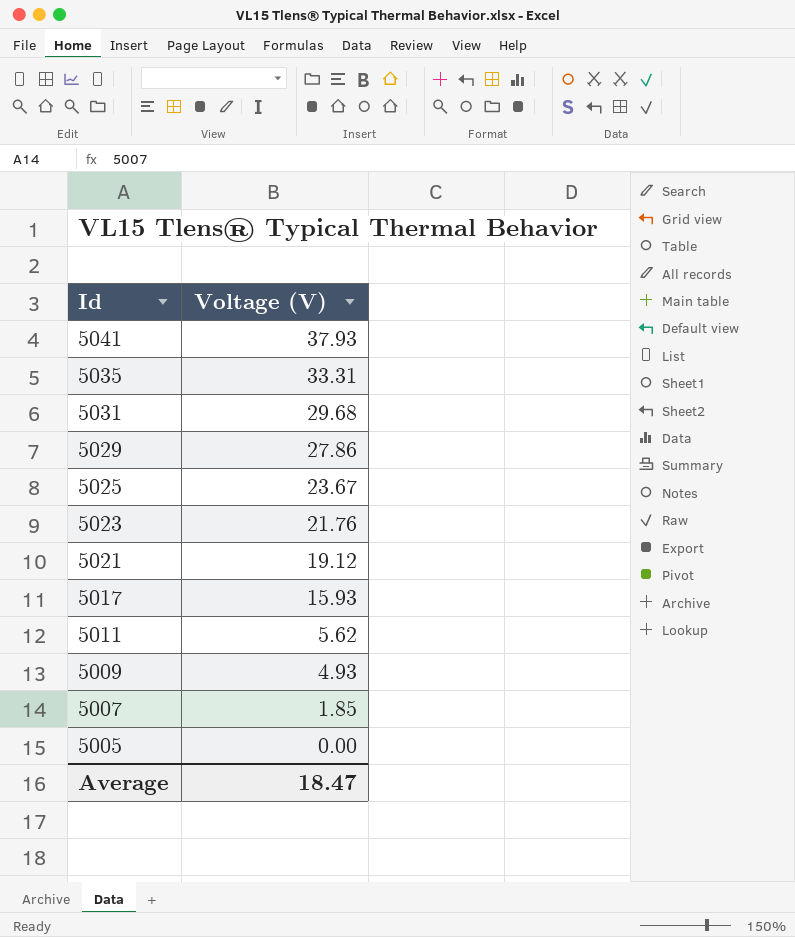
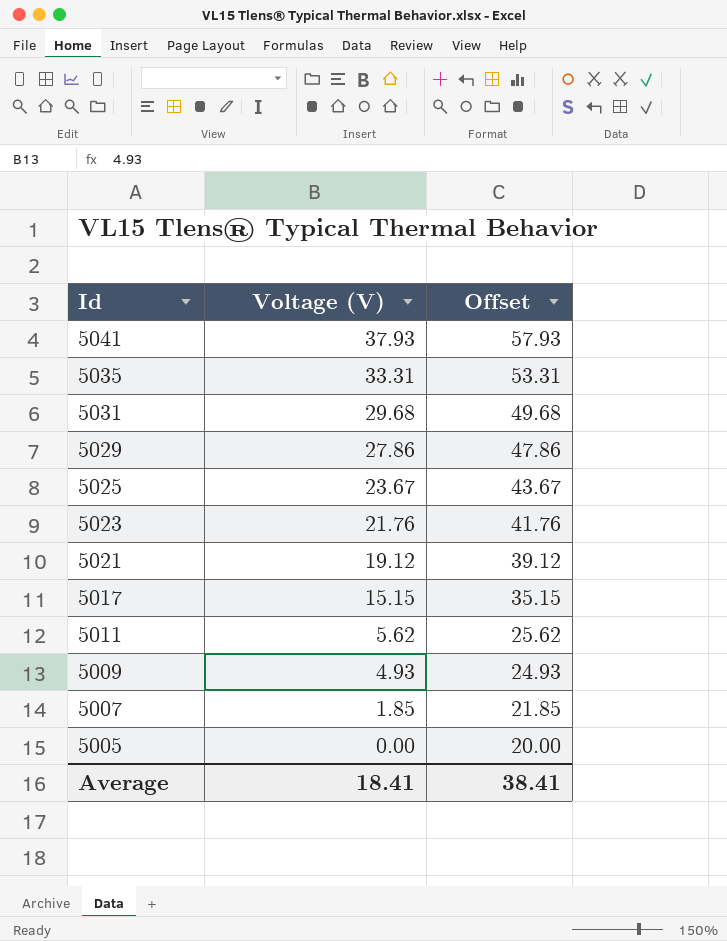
column Offset | formula: none -> [Voltage (V)] + 20
5017 | Voltage (V): 15.93 -> 15.15
Average | Voltage (V): 18.47 -> 18.41

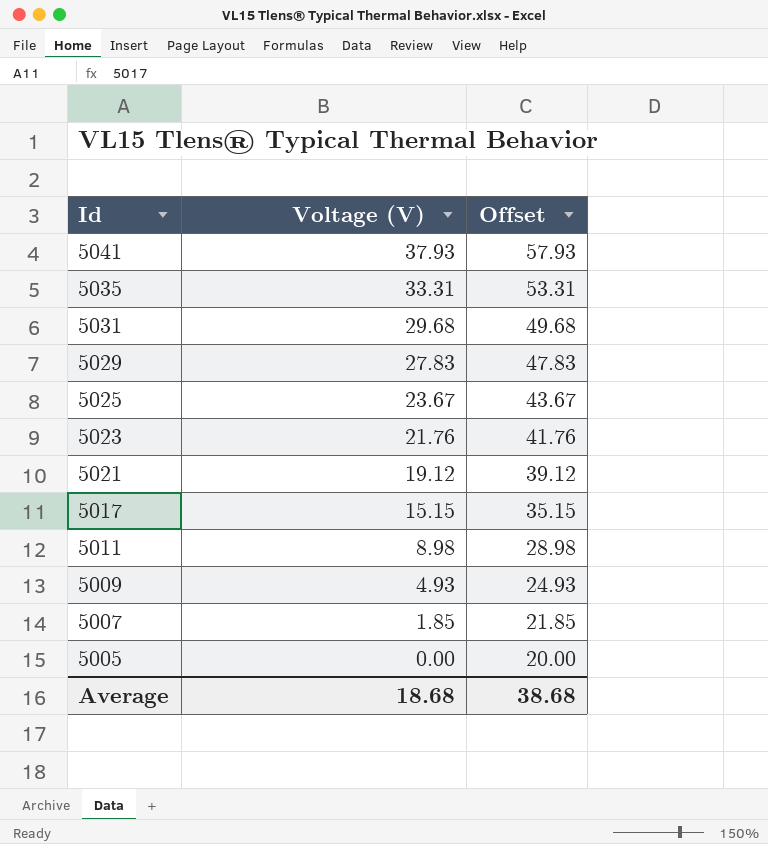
5029 | Voltage (V): 27.86 -> 27.83
5029 | Offset: 47.86 -> 47.83
5011 | Voltage (V): 5.62 -> 8.98
5011 | Offset: 25.62 -> 28.98
Average | Voltage (V): 18.41 -> 18.68
Average | Offset: 38.41 -> 38.68

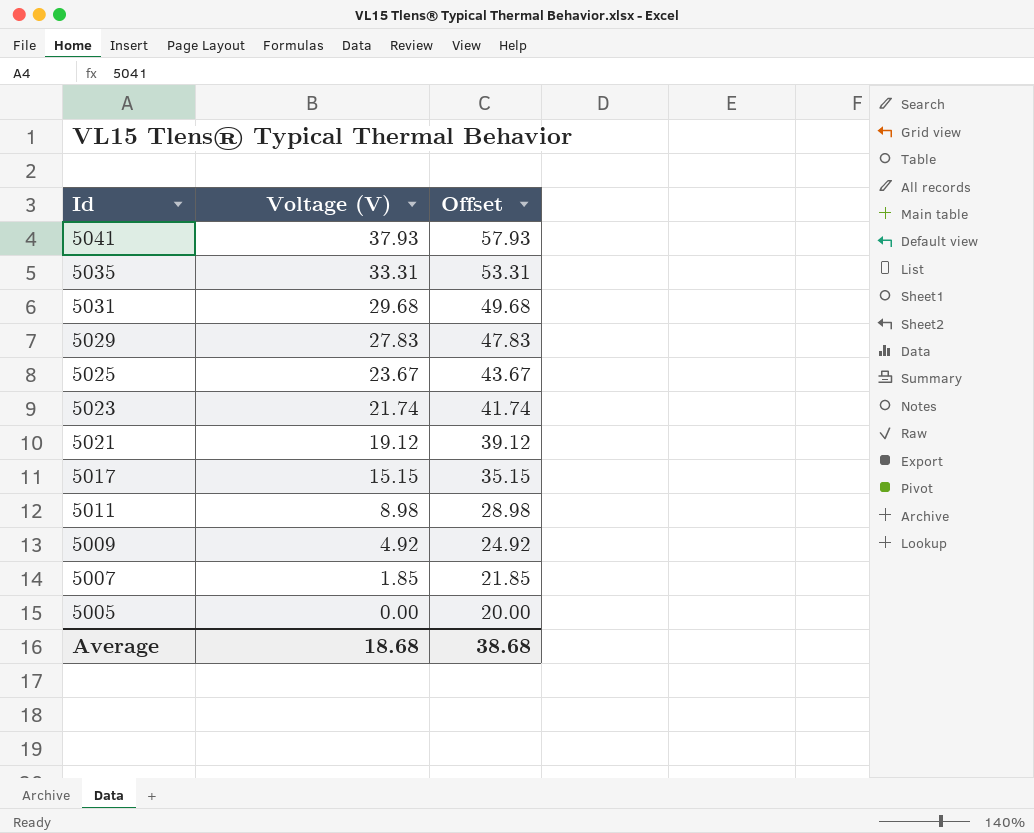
5023 | Voltage (V): 21.76 -> 21.74
5023 | Offset: 41.76 -> 41.74
5009 | Voltage (V): 4.93 -> 4.92
5009 | Offset: 24.93 -> 24.92

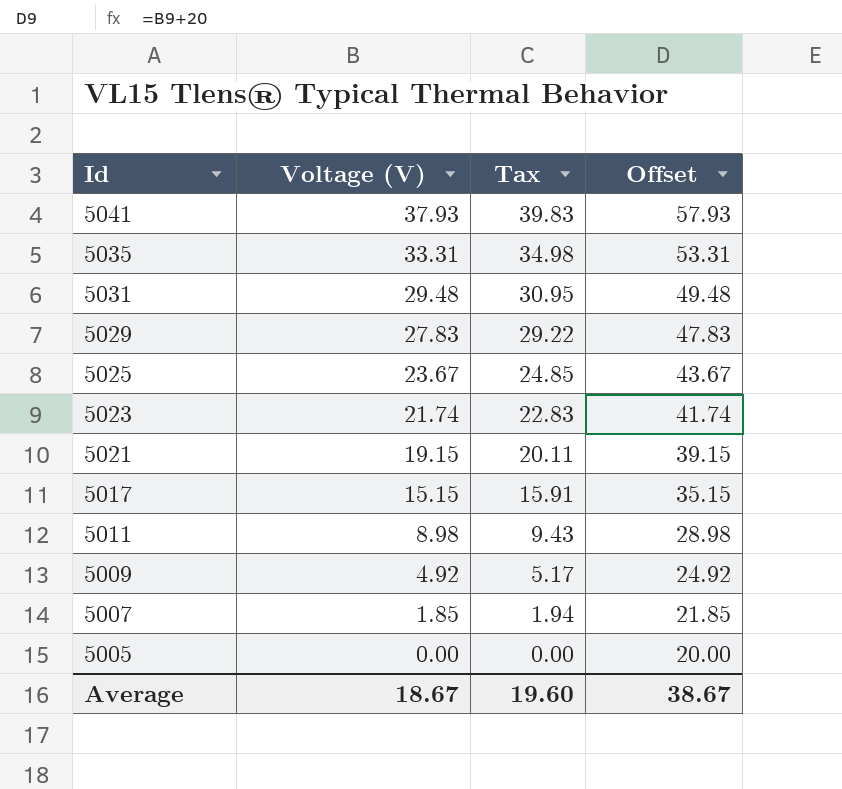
column Tax | formula: none -> [Voltage (V)] * 1.05
5031 | Voltage (V): 29.68 -> 29.48
5031 | Offset: 49.68 -> 49.48
5021 | Voltage (V): 19.12 -> 19.15
5021 | Offset: 39.12 -> 39.15
Average | Voltage (V): 18.68 -> 18.67
Average | Offset: 38.68 -> 38.67

